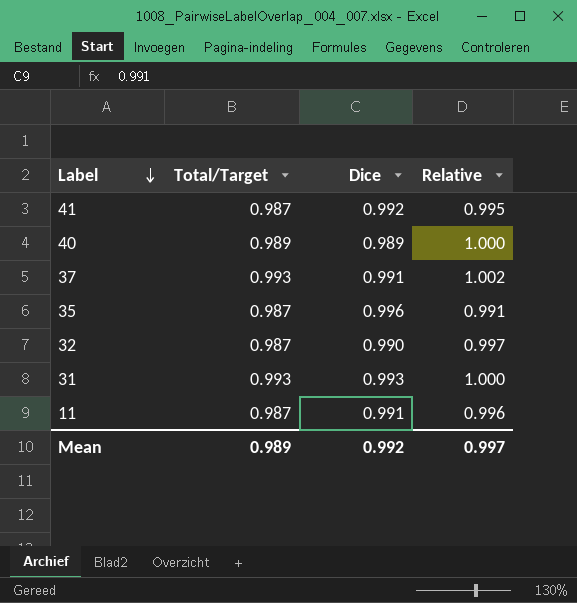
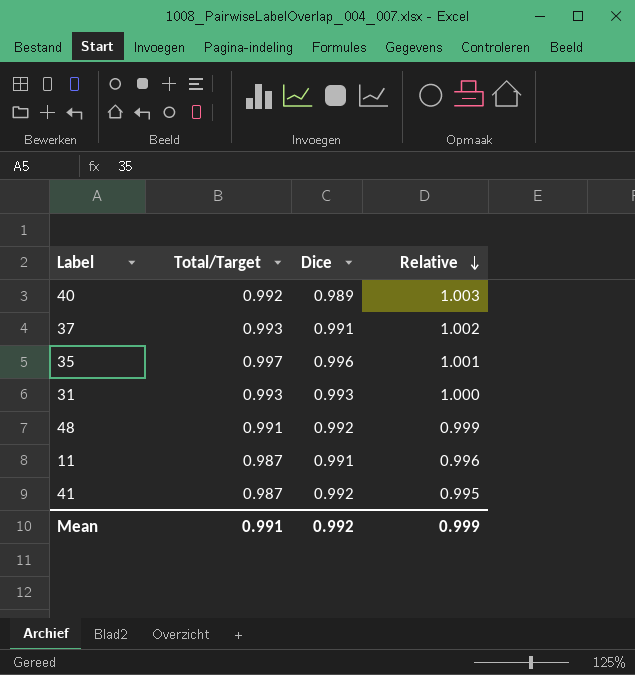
row order: Label descending -> Relative descending
row 32: 0.987 | 0.990 | 0.997 -> none
40 | Total/Target: 0.989 -> 0.992
40 | Relative: 1.000 -> 1.003
35 | Total/Target: 0.987 -> 0.997
35 | Relative: 0.991 -> 1.001
row 48: none -> 0.991 | 0.992 | 0.999
Mean | Total/Target: 0.989 -> 0.991
Mean | Relative: 0.997 -> 0.999

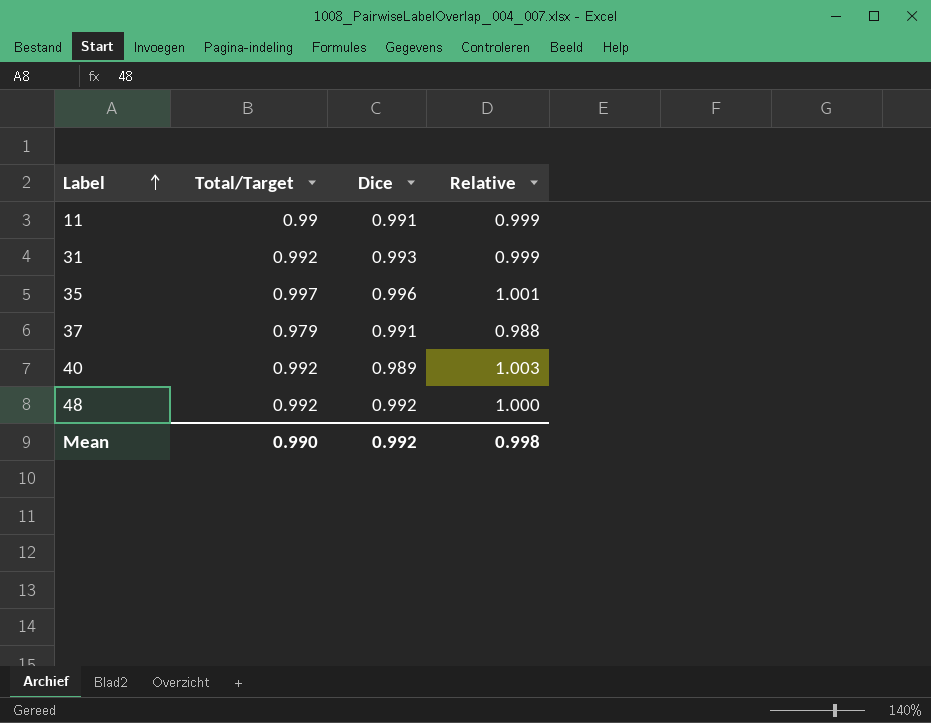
row order: Relative descending -> Label ascending
row 41: 0.987 | 0.992 | 0.995 -> none
11 | Total/Target: 0.987 -> 0.99
11 | Relative: 0.996 -> 0.999
31 | Total/Target: 0.993 -> 0.992
31 | Relative: 1.000 -> 0.999
37 | Total/Target: 0.993 -> 0.979
37 | Relative: 1.002 -> 0.988
48 | Total/Target: 0.991 -> 0.992
48 | Relative: 0.999 -> 1.000
Mean | Total/Target: 0.991 -> 0.990
Mean | Relative: 0.999 -> 0.998

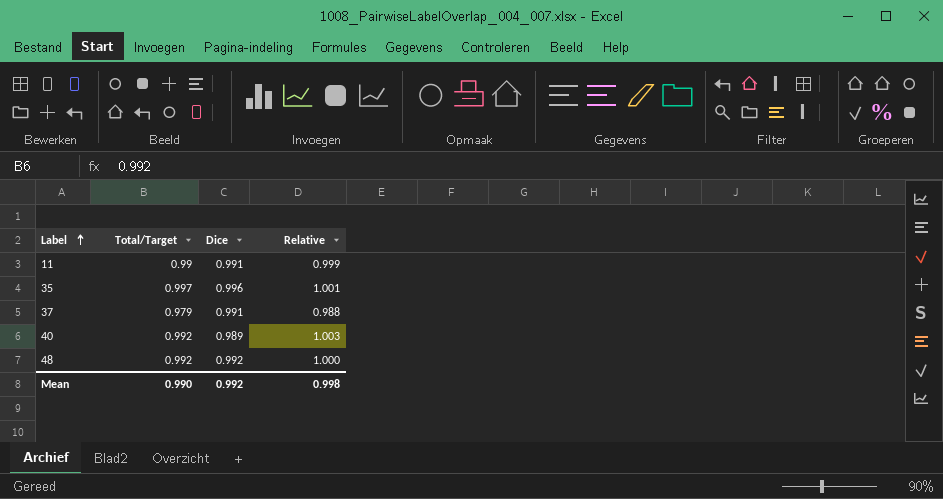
row 31: 0.992 | 0.993 | 0.999 -> none

